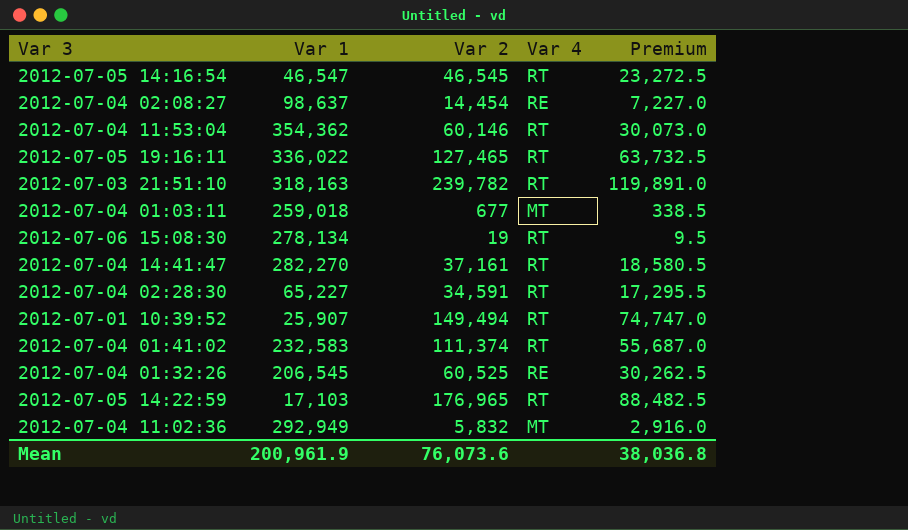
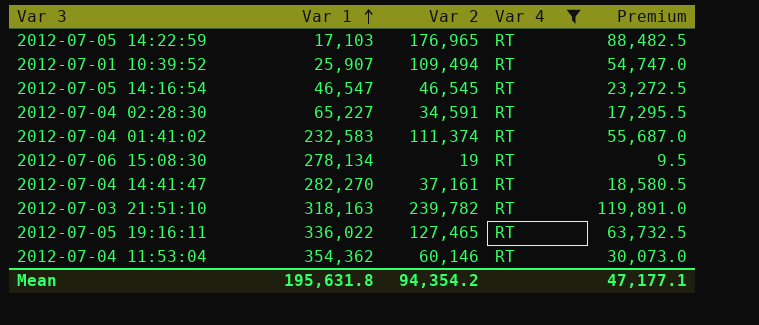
filter: none -> Var 4 = RT
row order: none -> Var 1 ascending
2012-07-01 10:39:52 | Var 2: 149,494 -> 109,494
2012-07-01 10:39:52 | Premium: 74,747.0 -> 54,747.0
Mean | Var 1: 200,961.9 -> 195,631.8
Mean | Var 2: 76,073.6 -> 94,354.2
Mean | Premium: 38,036.8 -> 47,177.1

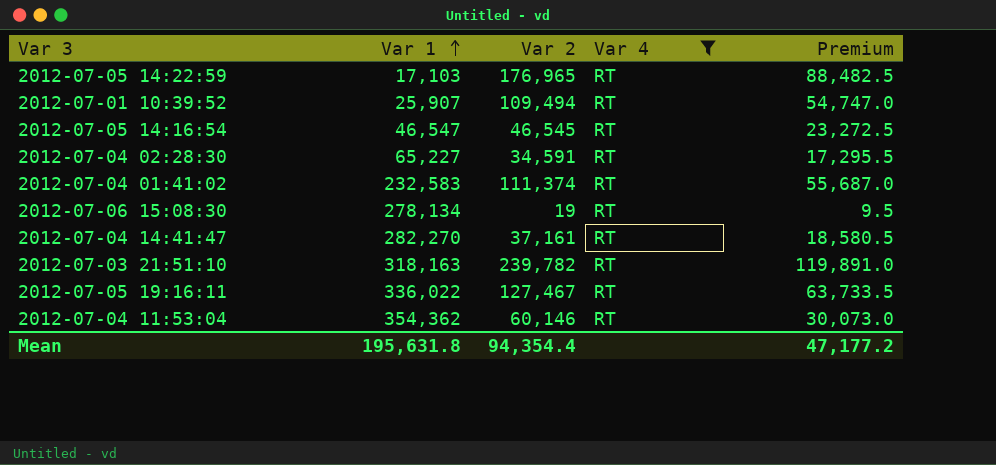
2012-07-05 19:16:11 | Var 2: 127,465 -> 127,467
2012-07-05 19:16:11 | Premium: 63,732.5 -> 63,733.5
Mean | Var 2: 94,354.2 -> 94,354.4
Mean | Premium: 47,177.1 -> 47,177.2

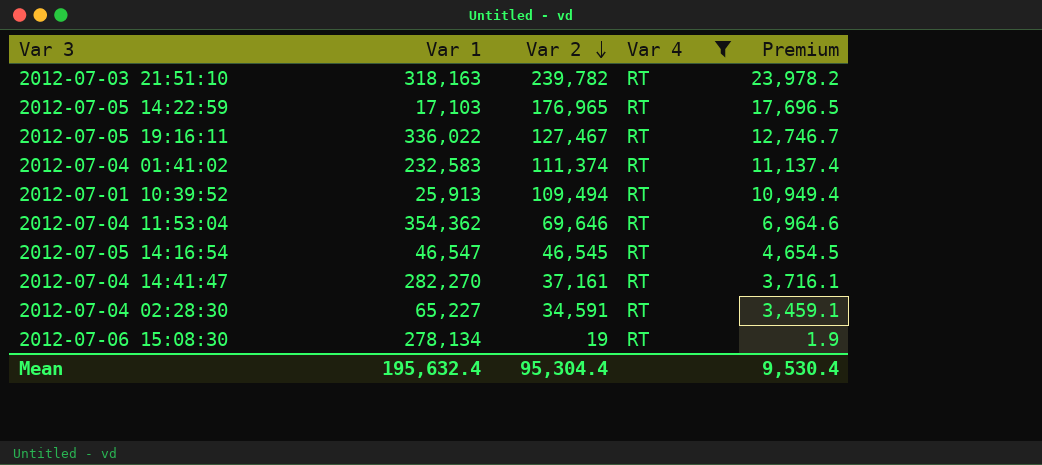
row order: Var 1 ascending -> Var 2 descending
column Premium | formula: [Var 2] * 0.5 -> [Var 2] * 0.1
2012-07-01 10:39:52 | Var 1: 25,907 -> 25,913
2012-07-04 11:53:04 | Var 2: 60,146 -> 69,646
Mean | Var 1: 195,631.8 -> 195,632.4
Mean | Var 2: 94,354.4 -> 95,304.4
Mean | Premium: 47,177.2 -> 9,530.4

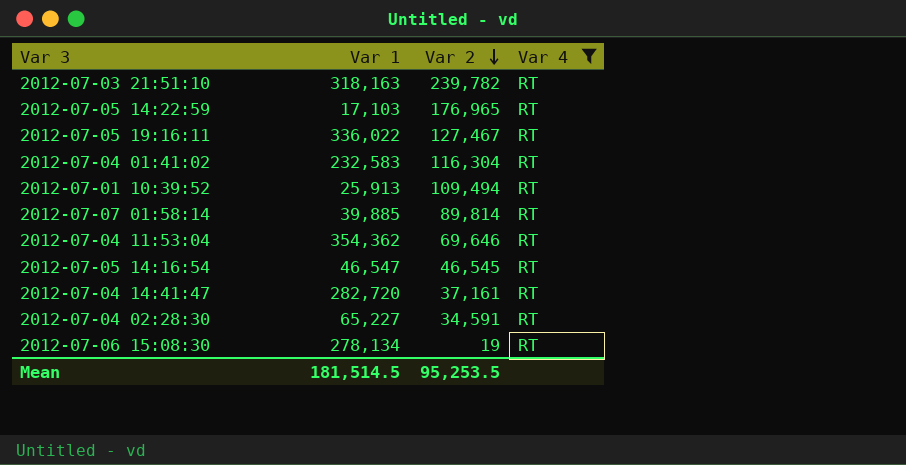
column Premium | formula: [Var 2] * 0.1 -> none
2012-07-04 01:41:02 | Var 2: 111,374 -> 116,304
row 2012-07-07 01:58:14: none -> 39,885 | 89,814 | RT
2012-07-04 14:41:47 | Var 1: 282,270 -> 282,720
Mean | Var 1: 195,632.4 -> 181,514.5
Mean | Var 2: 95,304.4 -> 95,253.5

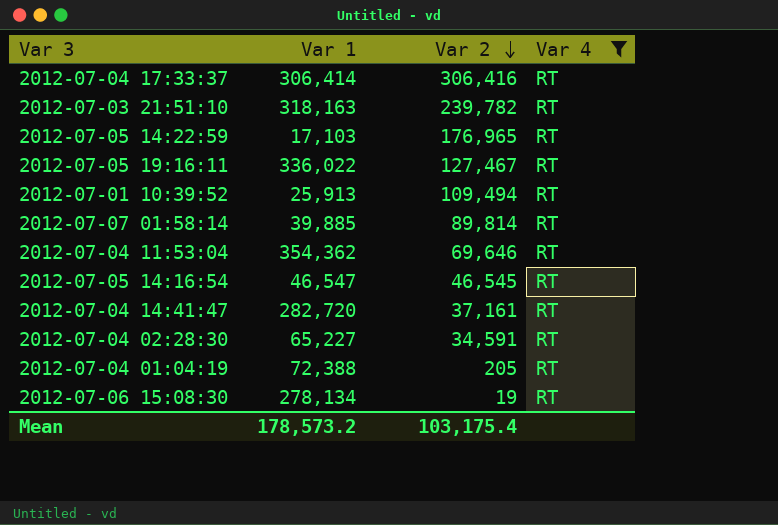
row 2012-07-04 01:41:02: 232,583 | 116,304 | RT -> none
row 2012-07-04 17:33:37: none -> 306,414 | 306,416 | RT
row 2012-07-04 01:04:19: none -> 72,388 | 205 | RT
Mean | Var 1: 181,514.5 -> 178,573.2
Mean | Var 2: 95,253.5 -> 103,175.4

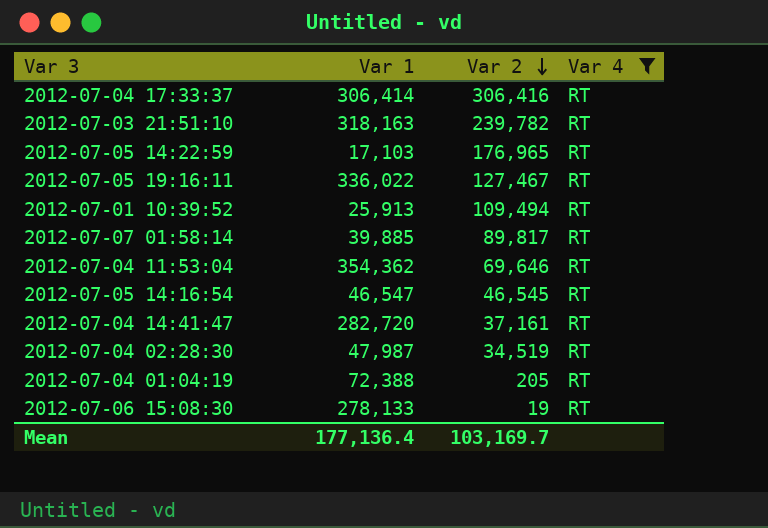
2012-07-07 01:58:14 | Var 2: 89,814 -> 89,817
2012-07-04 02:28:30 | Var 1: 65,227 -> 47,987
2012-07-04 02:28:30 | Var 2: 34,591 -> 34,519
2012-07-06 15:08:30 | Var 1: 278,134 -> 278,133
Mean | Var 1: 178,573.2 -> 177,136.4
Mean | Var 2: 103,175.4 -> 103,169.7

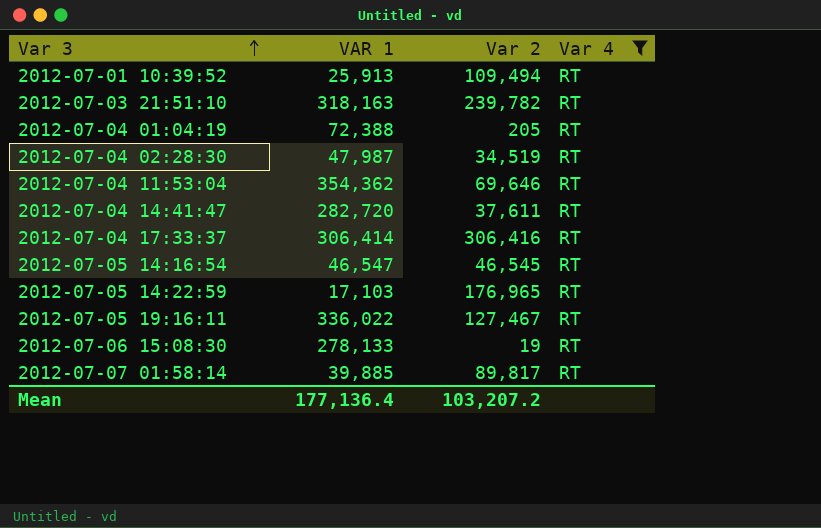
row order: Var 2 descending -> Var 3 ascending
column name: Var 1 -> VAR 1
2012-07-04 14:41:47 | Var 2: 37,161 -> 37,611
Mean | Var 2: 103,169.7 -> 103,207.2

